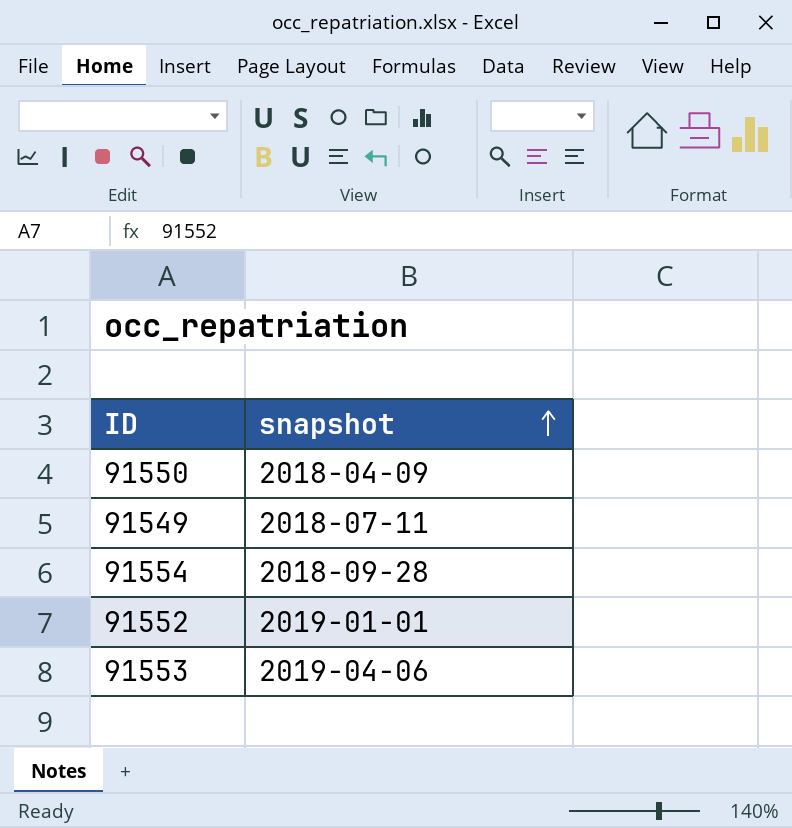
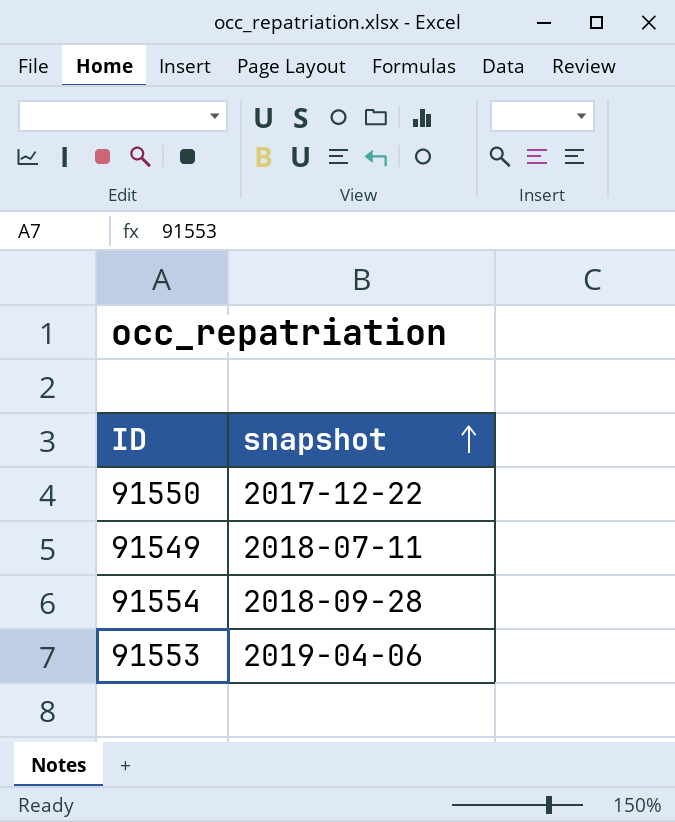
row 91552: 2019-01-01 -> none
91550 | snapshot: 2018-04-09 -> 2017-12-22

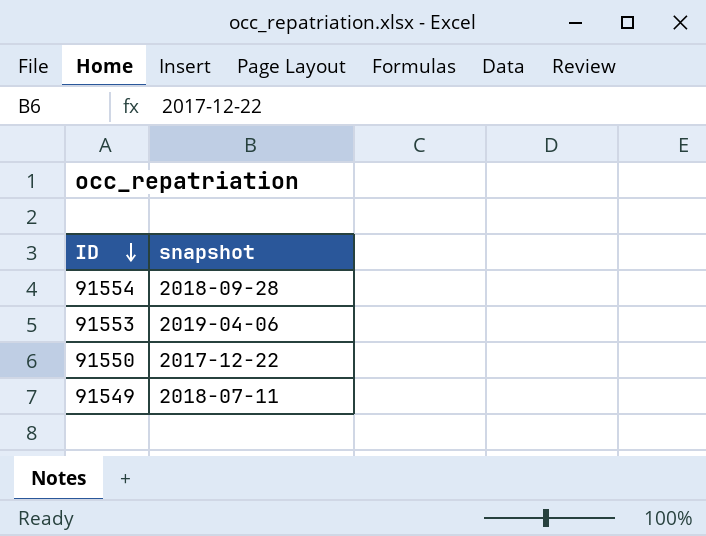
row order: snapshot ascending -> ID descending

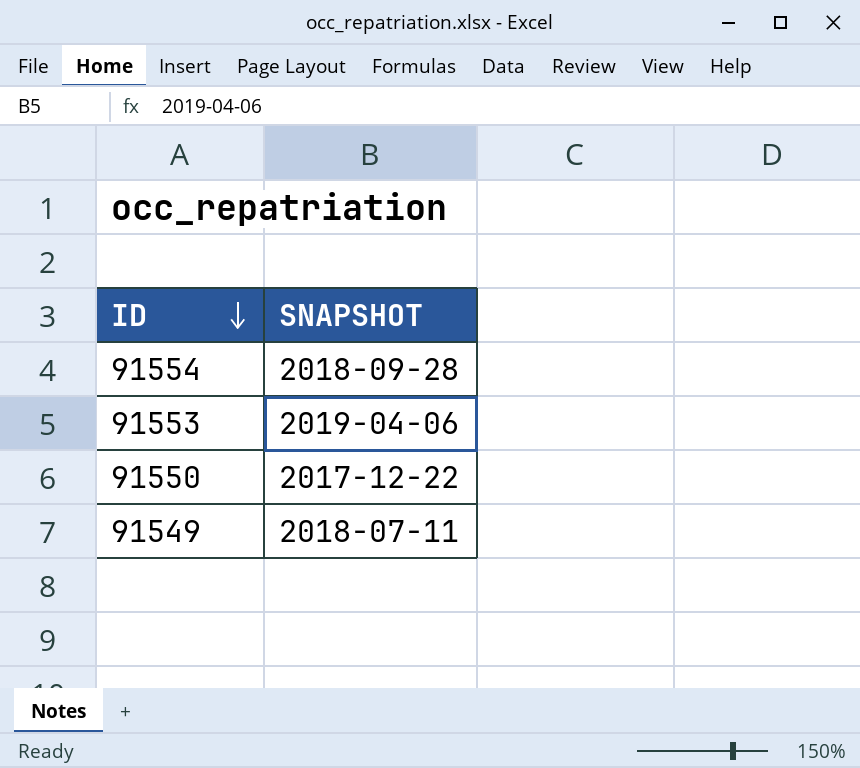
column name: snapshot -> SNAPSHOT

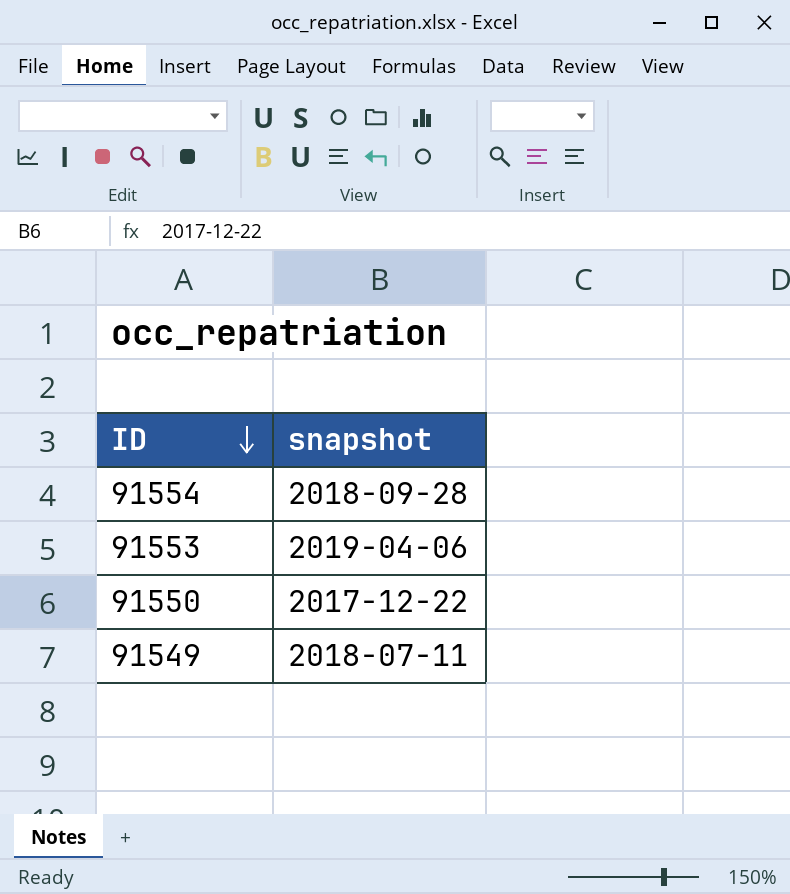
column name: SNAPSHOT -> snapshot

